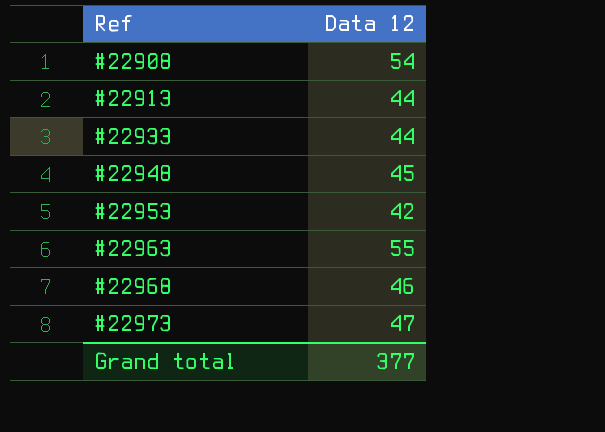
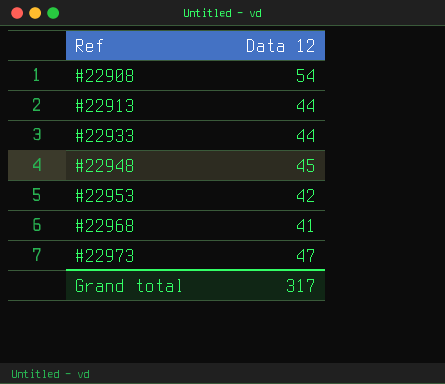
row #22963: 55 -> none
#22968 | Data 12: 46 -> 41
Grand total | Data 12: 377 -> 317

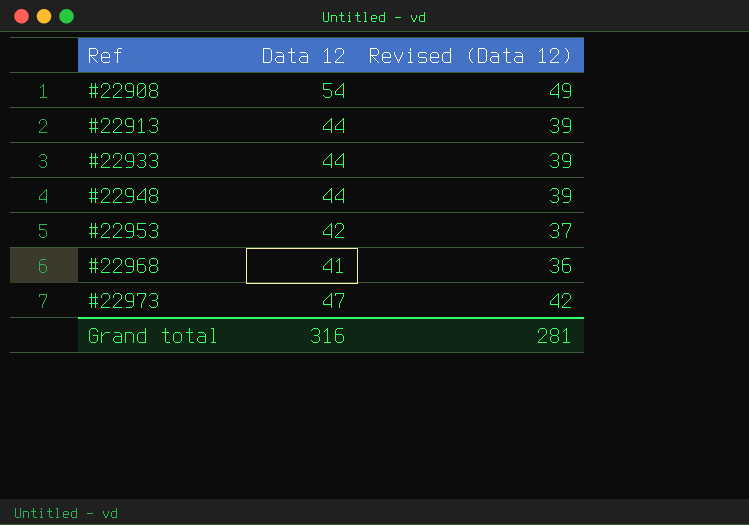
column Revised (Data 12) | formula: none -> [Data 12] - 5
#22948 | Data 12: 45 -> 44
Grand total | Data 12: 317 -> 316

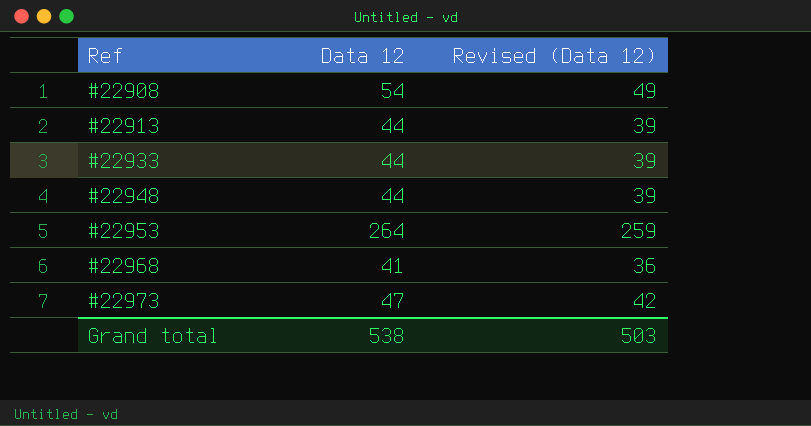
#22953 | Data 12: 42 -> 264
#22953 | Revised (Data 12): 37 -> 259
Grand total | Data 12: 316 -> 538
Grand total | Revised (Data 12): 281 -> 503

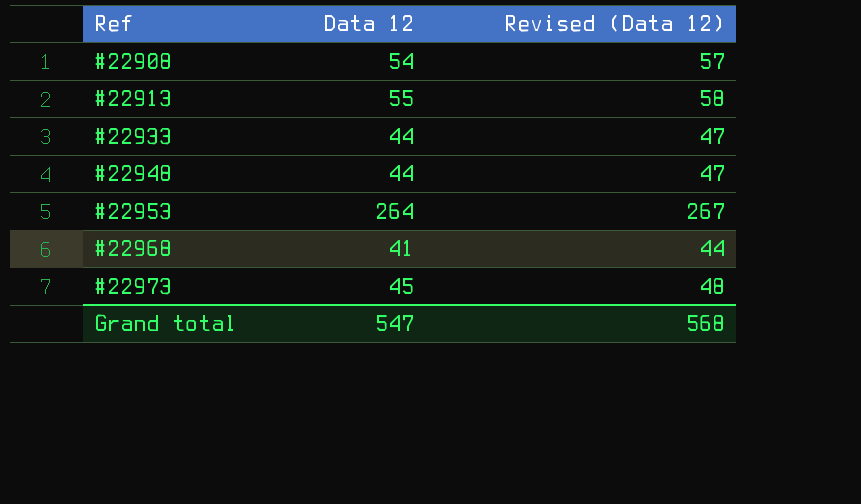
column Revised (Data 12) | formula: [Data 12] - 5 -> [Data 12] + 3
#22913 | Data 12: 44 -> 55
#22973 | Data 12: 47 -> 45
Grand total | Data 12: 538 -> 547
Grand total | Revised (Data 12): 503 -> 568

